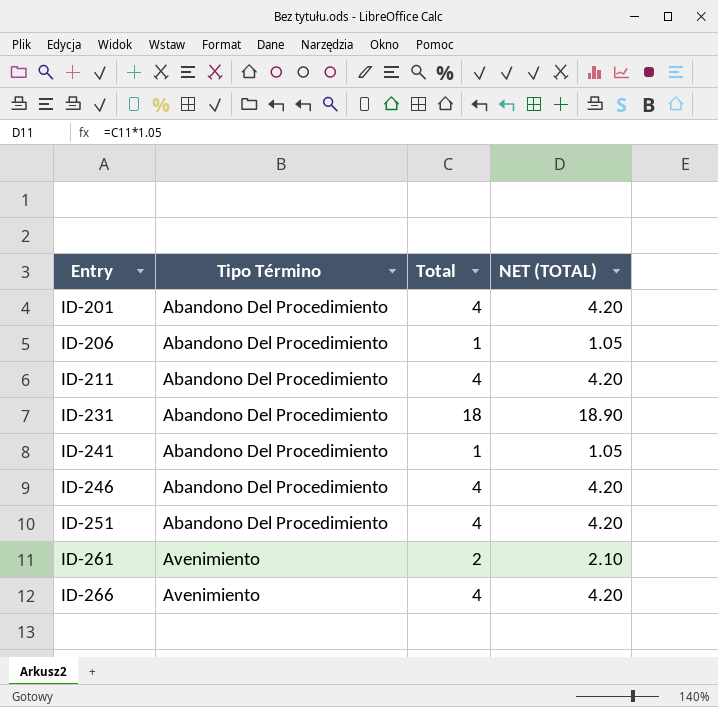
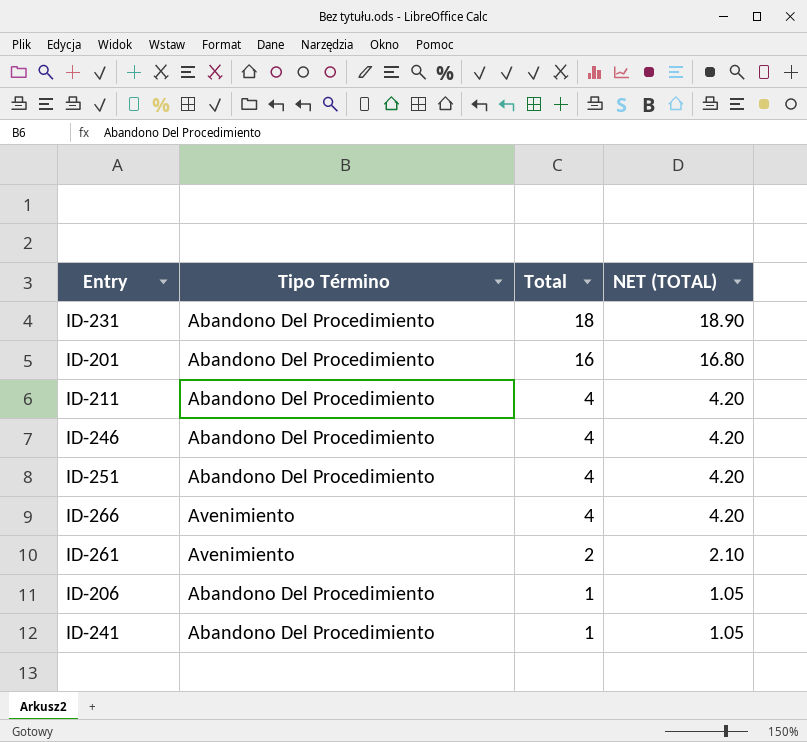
row order: Entry ascending -> Total descending
ID-201 | Total: 4 -> 16
ID-201 | NET (TOTAL): 4.20 -> 16.80

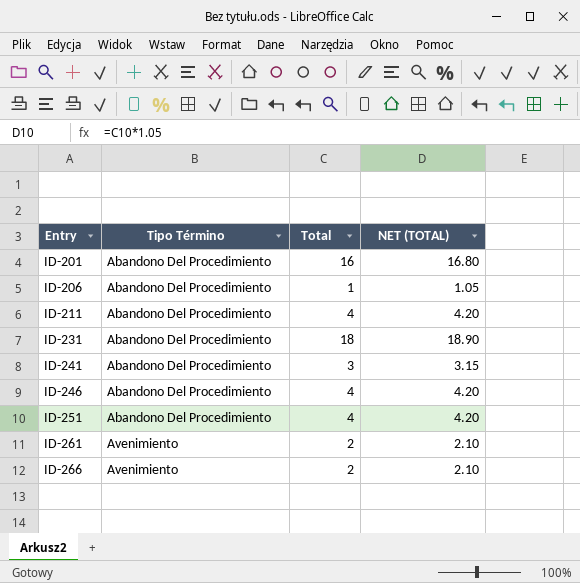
row order: Total descending -> Entry ascending
ID-241 | Total: 1 -> 3
ID-241 | NET (TOTAL): 1.05 -> 3.15
ID-266 | Total: 4 -> 2
ID-266 | NET (TOTAL): 4.20 -> 2.10

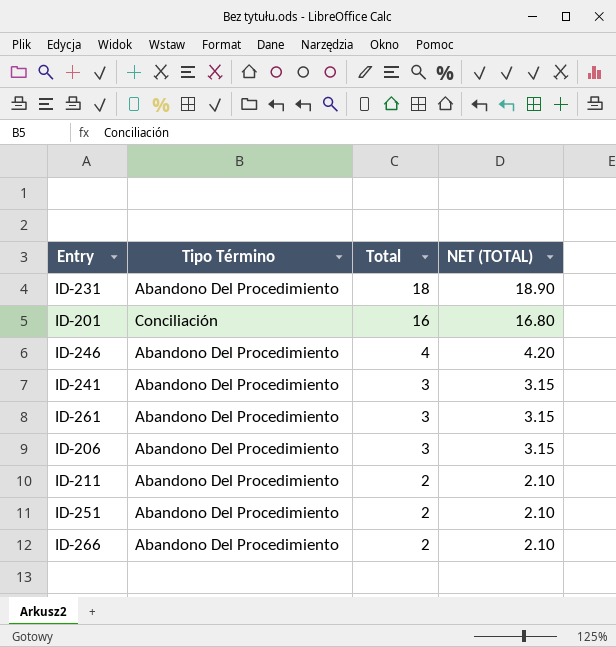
row order: Entry ascending -> Total descending
ID-201 | Tipo Término: Abandono Del Procedimiento -> Conciliación
ID-261 | Tipo Término: Avenimiento -> Abandono Del Procedimiento
ID-261 | Total: 2 -> 3
ID-261 | NET (TOTAL): 2.10 -> 3.15
ID-206 | Total: 1 -> 3
ID-206 | NET (TOTAL): 1.05 -> 3.15
ID-211 | Total: 4 -> 2
ID-211 | NET (TOTAL): 4.20 -> 2.10
ID-251 | Total: 4 -> 2
ID-251 | NET (TOTAL): 4.20 -> 2.10
ID-266 | Tipo Término: Avenimiento -> Abandono Del Procedimiento

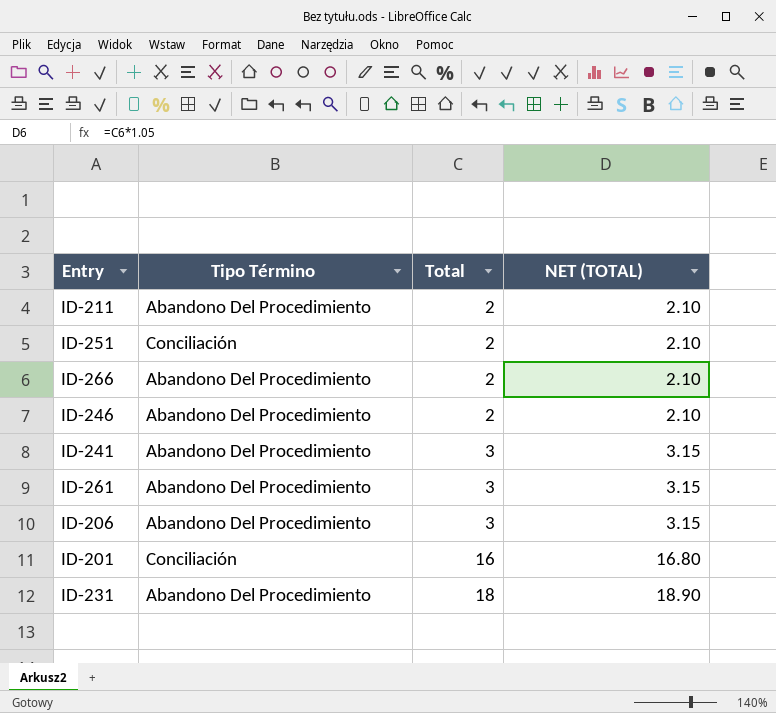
row order: Total descending -> Total ascending
ID-251 | Tipo Término: Abandono Del Procedimiento -> Conciliación
ID-246 | Total: 4 -> 2
ID-246 | NET (TOTAL): 4.20 -> 2.10

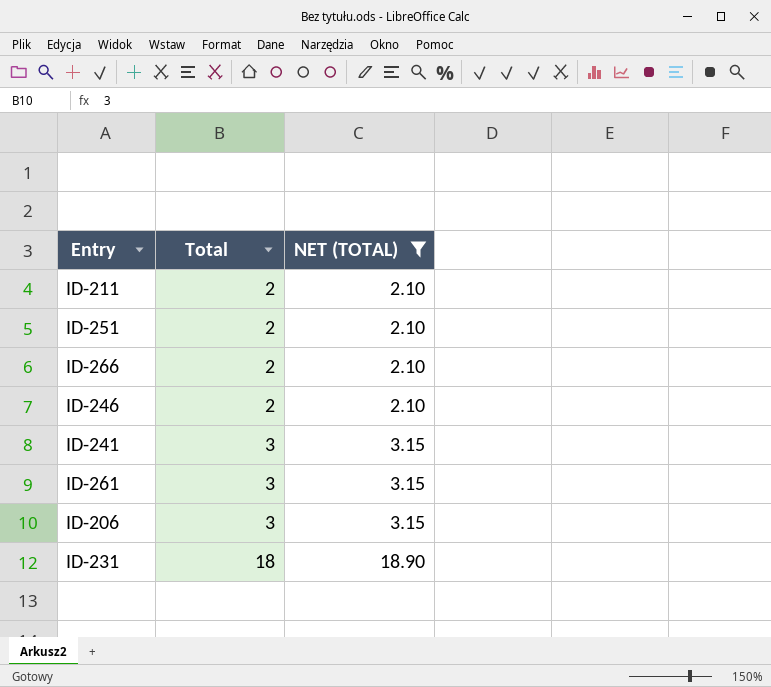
filter: none -> NET (TOTAL) != 16.80
column Tipo Término | position: 2 -> none

